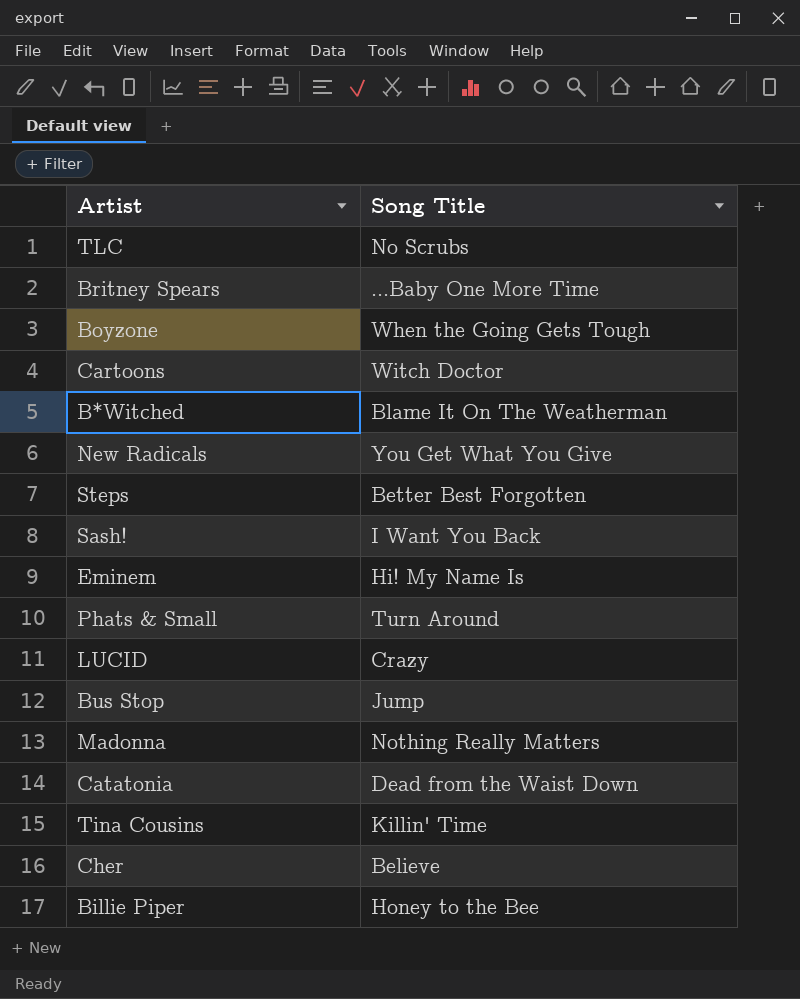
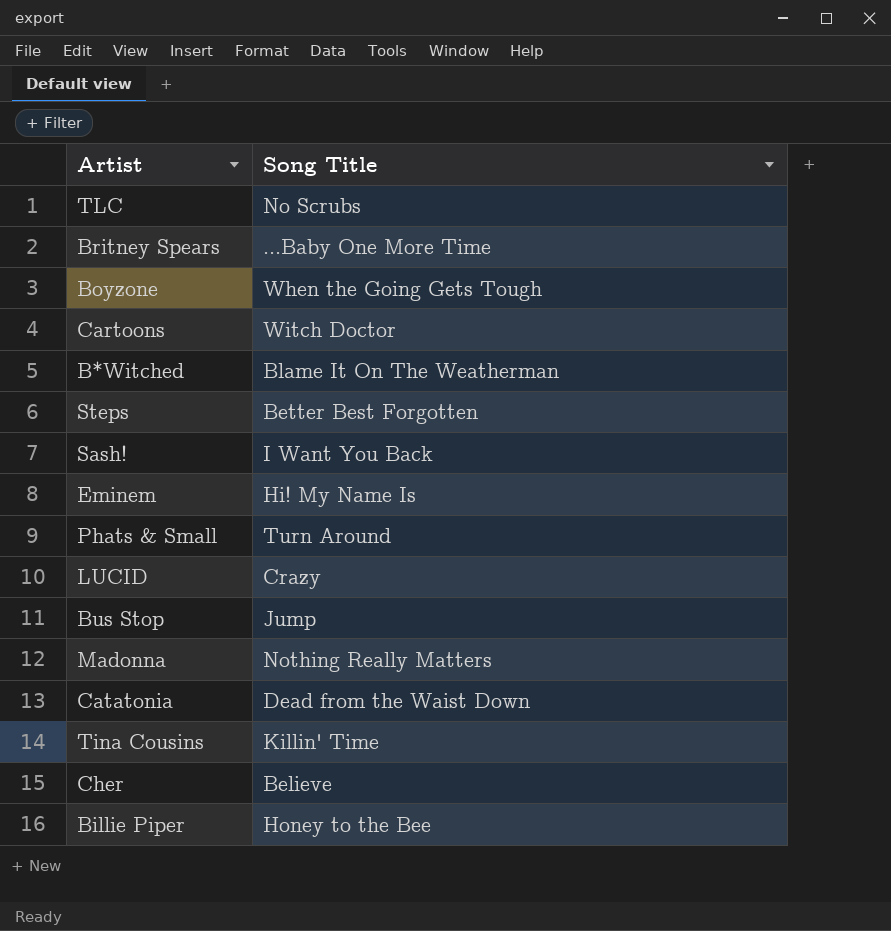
row New Radicals: You Get What You Give -> none

